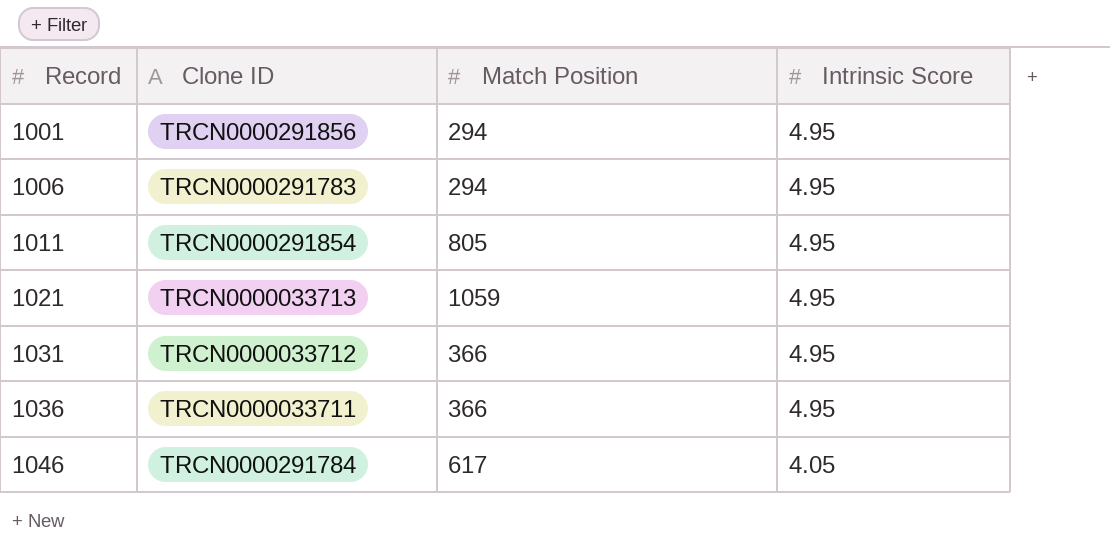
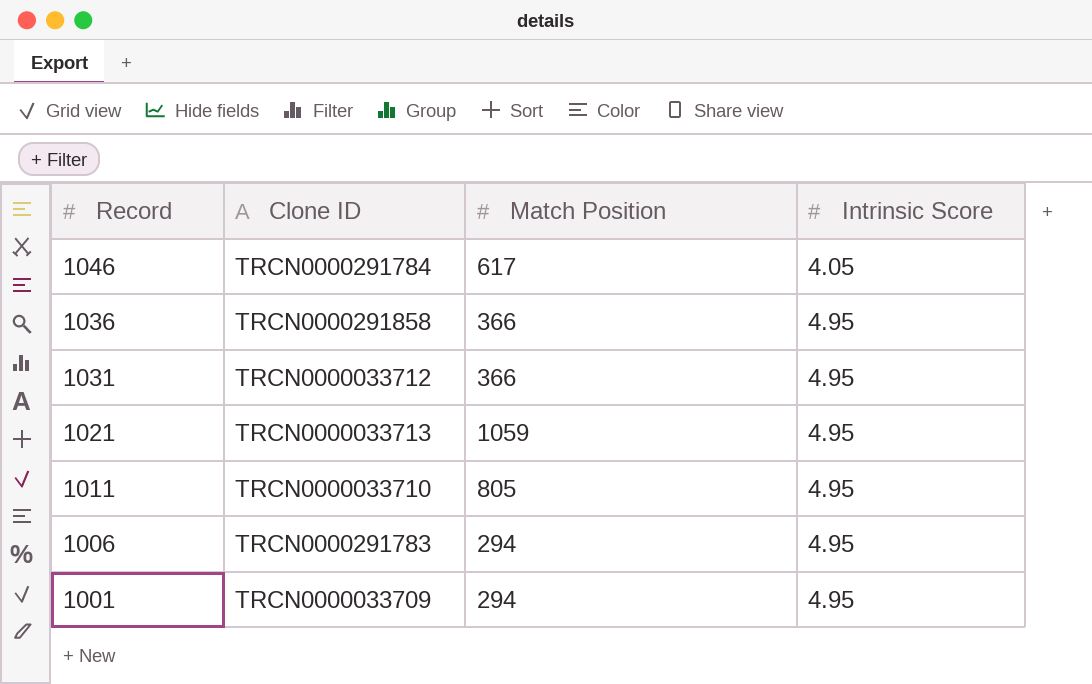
row order: Record ascending -> Record descending
1036 | Clone ID: TRCN0000033711 -> TRCN0000291858
1011 | Clone ID: TRCN0000291854 -> TRCN0000033710
1001 | Clone ID: TRCN0000291856 -> TRCN0000033709

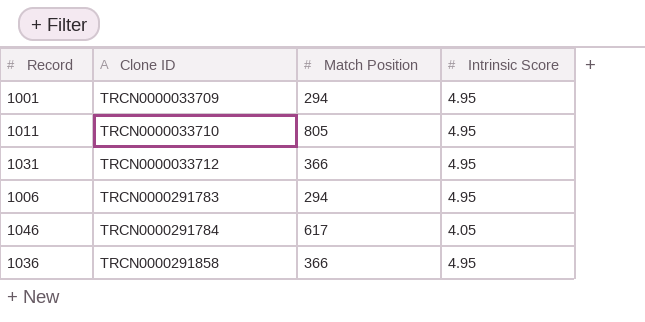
row order: Record descending -> Clone ID ascending
row 1021: TRCN0000033713 | 1059 | 4.95 -> none

